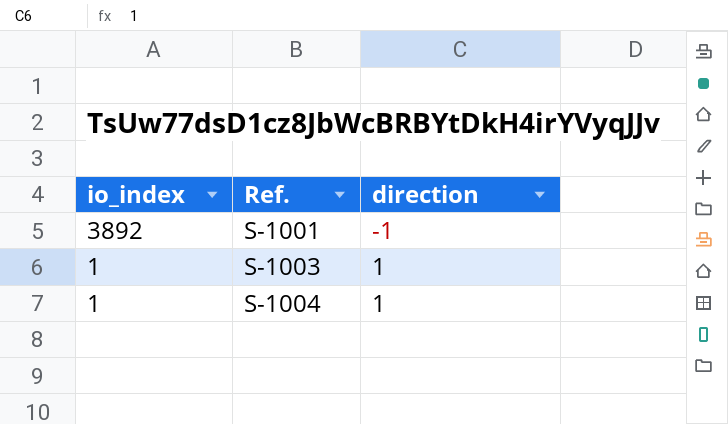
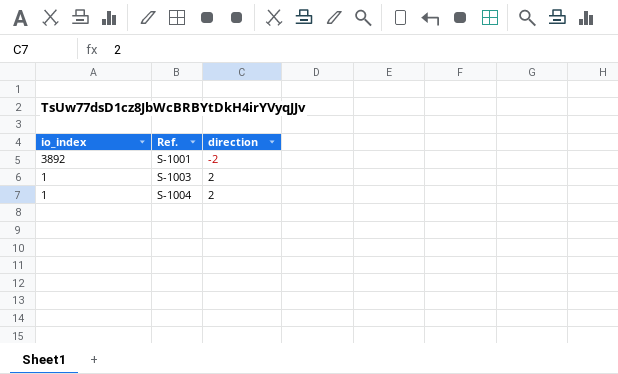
S-1001 | direction: -1 -> -2
S-1003 | direction: 1 -> 2
S-1004 | direction: 1 -> 2

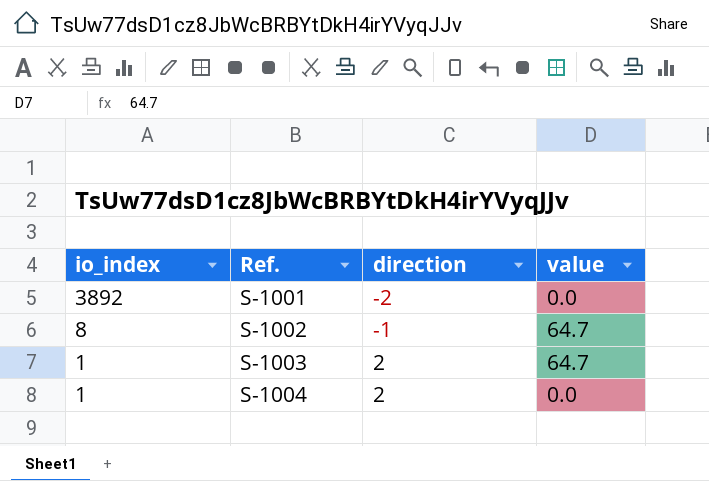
column value | position: none -> 4
row S-1002: none -> 8 | -1 | 64.7

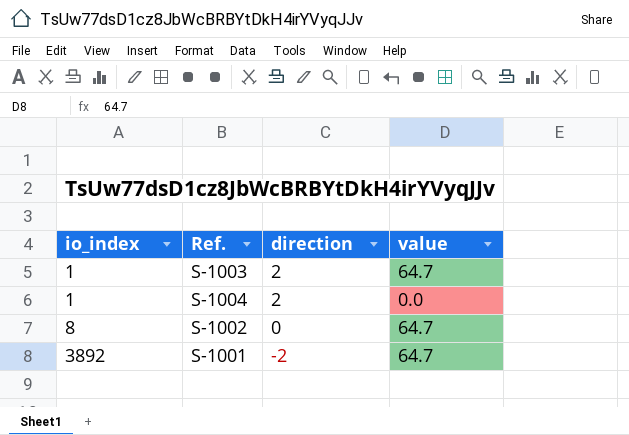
row order: io_index descending -> io_index ascending
S-1002 | direction: -1 -> 0
S-1001 | value: 0.0 -> 64.7

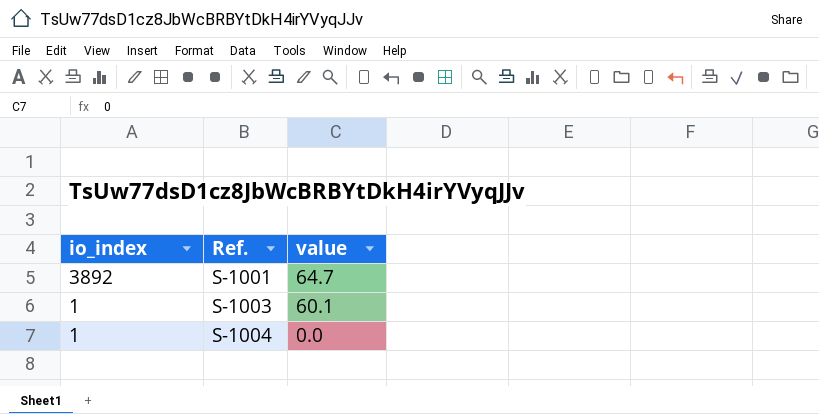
row order: io_index ascending -> io_index descending
column direction | position: 3 -> none
row S-1002: 8 | 0 | 64.7 -> none
S-1003 | value: 64.7 -> 60.1

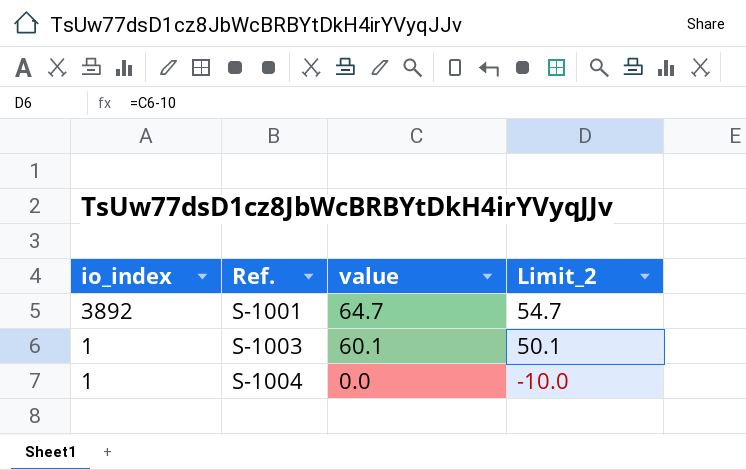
column Limit_2 | formula: none -> [value] - 10

